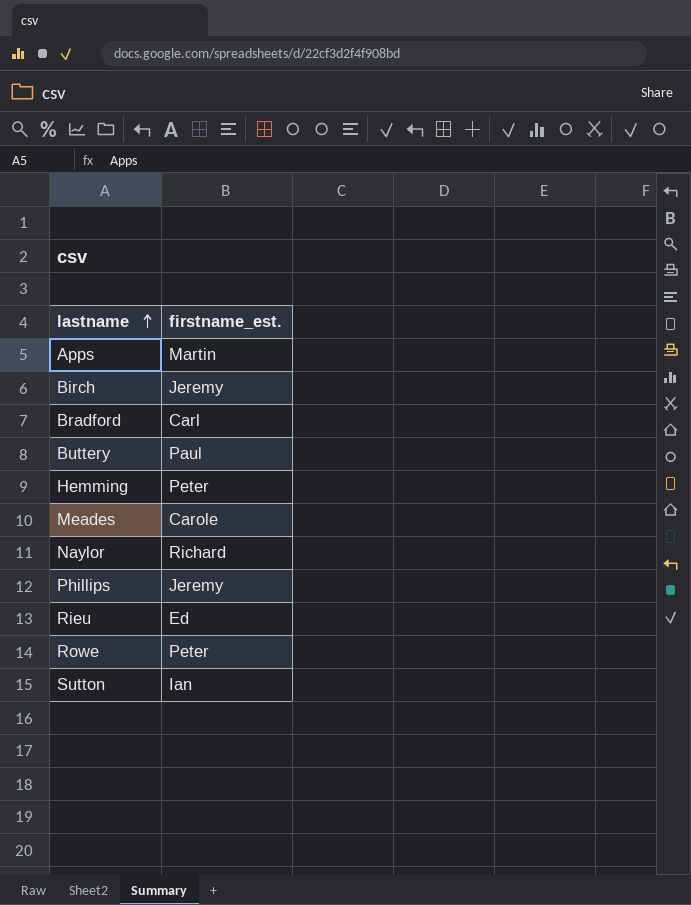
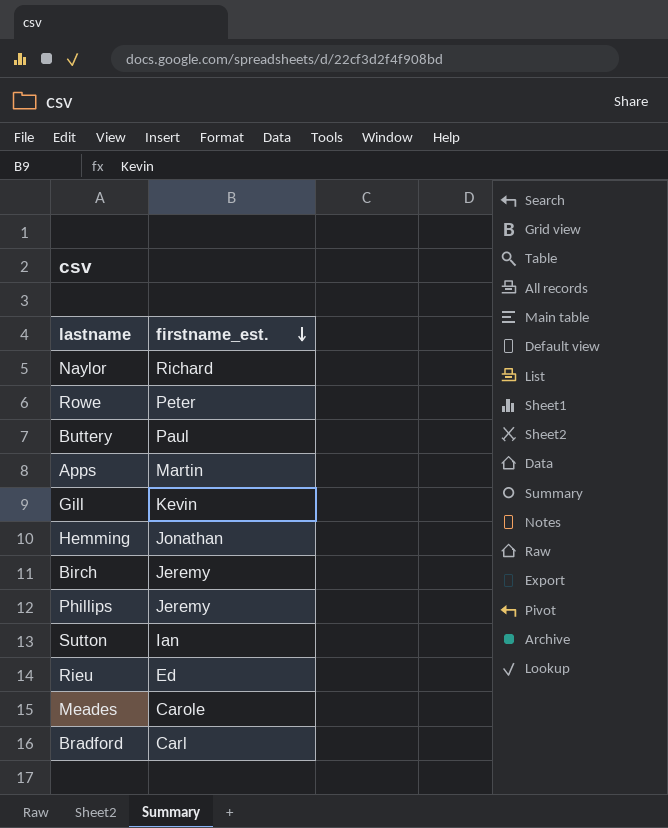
row order: lastname ascending -> firstname_est. descending
row Gill: none -> Kevin
Hemming | firstname_est.: Peter -> Jonathan

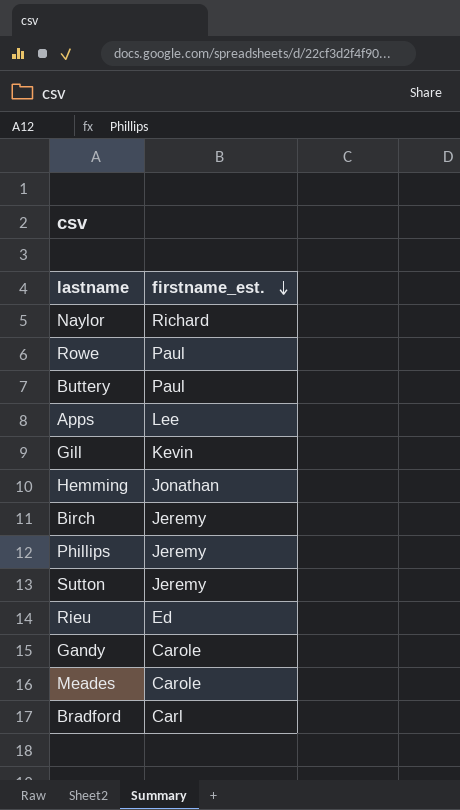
Rowe | firstname_est.: Peter -> Paul
Apps | firstname_est.: Martin -> Lee
Sutton | firstname_est.: Ian -> Jeremy
row Gandy: none -> Carole

